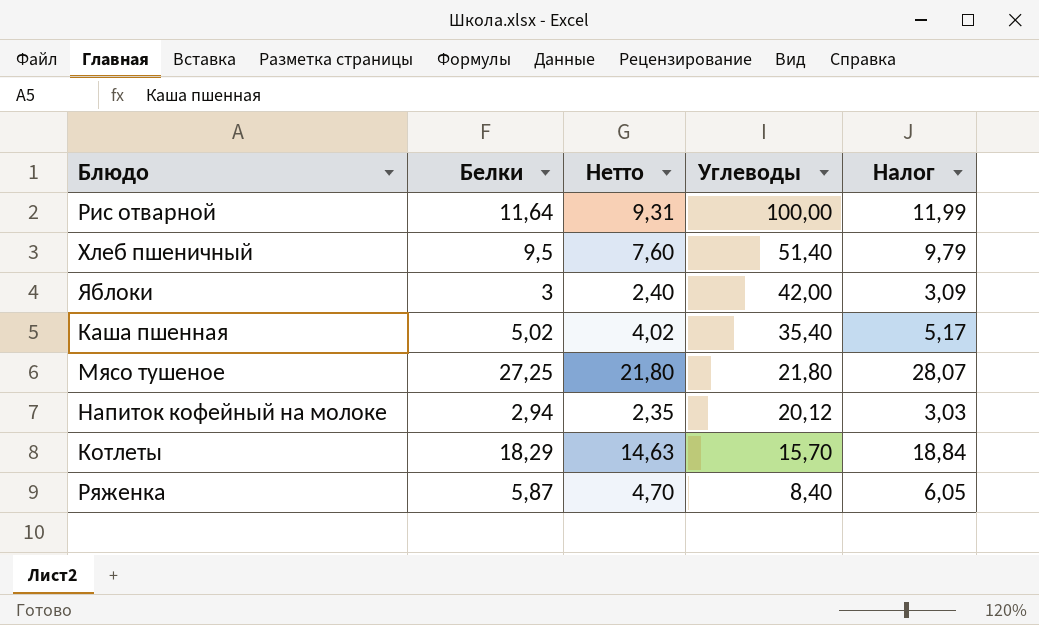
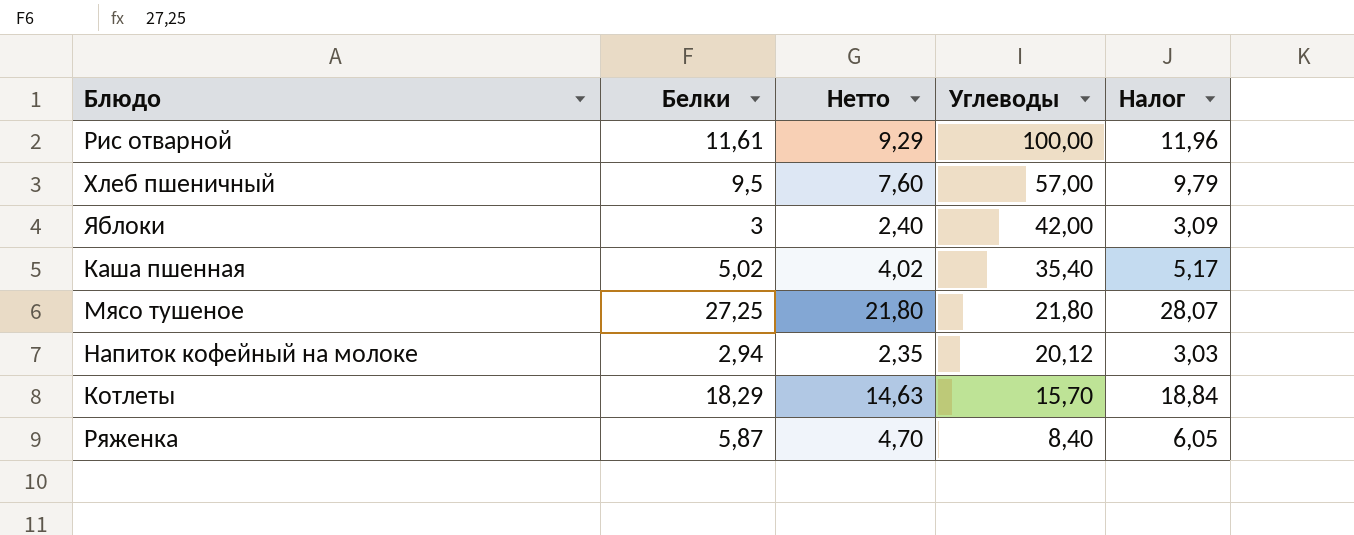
Рис отварной | Белки: 11,64 -> 11,61
Рис отварной | Нетто: 9,31 -> 9,29
Рис отварной | Налог: 11,99 -> 11,96
Хлеб пшеничный | Углеводы: 51,40 -> 57,00

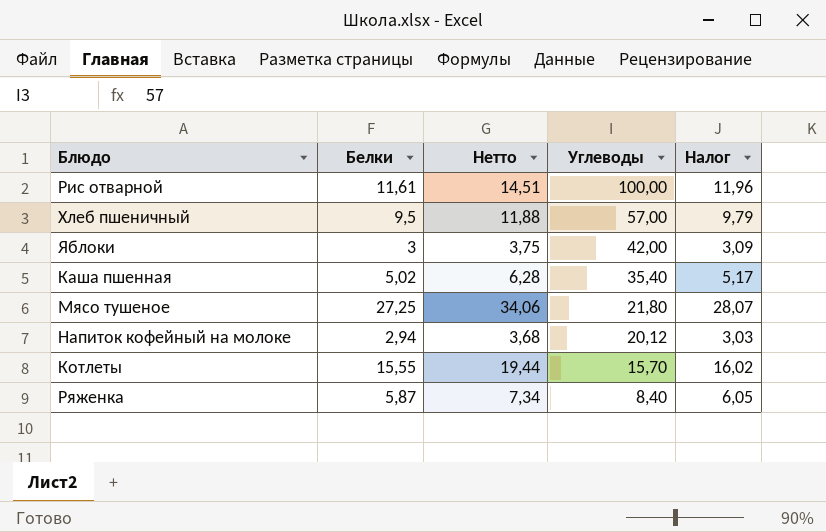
column Нетто | formula: [Белки] * 0,8 -> [Белки] * 1,25
Котлеты | Белки: 18,29 -> 15,55
Котлеты | Налог: 18,84 -> 16,02

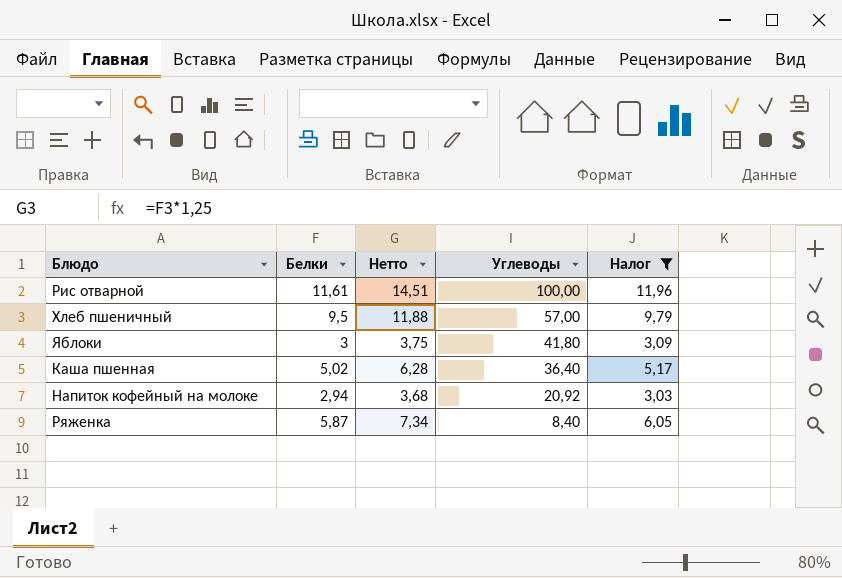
filter: none -> Налог <= 11,96
Яблоки | Углеводы: 42,00 -> 41,80
Каша пшенная | Углеводы: 35,40 -> 36,40
Напиток кофейный на молоке | Углеводы: 20,12 -> 20,92

